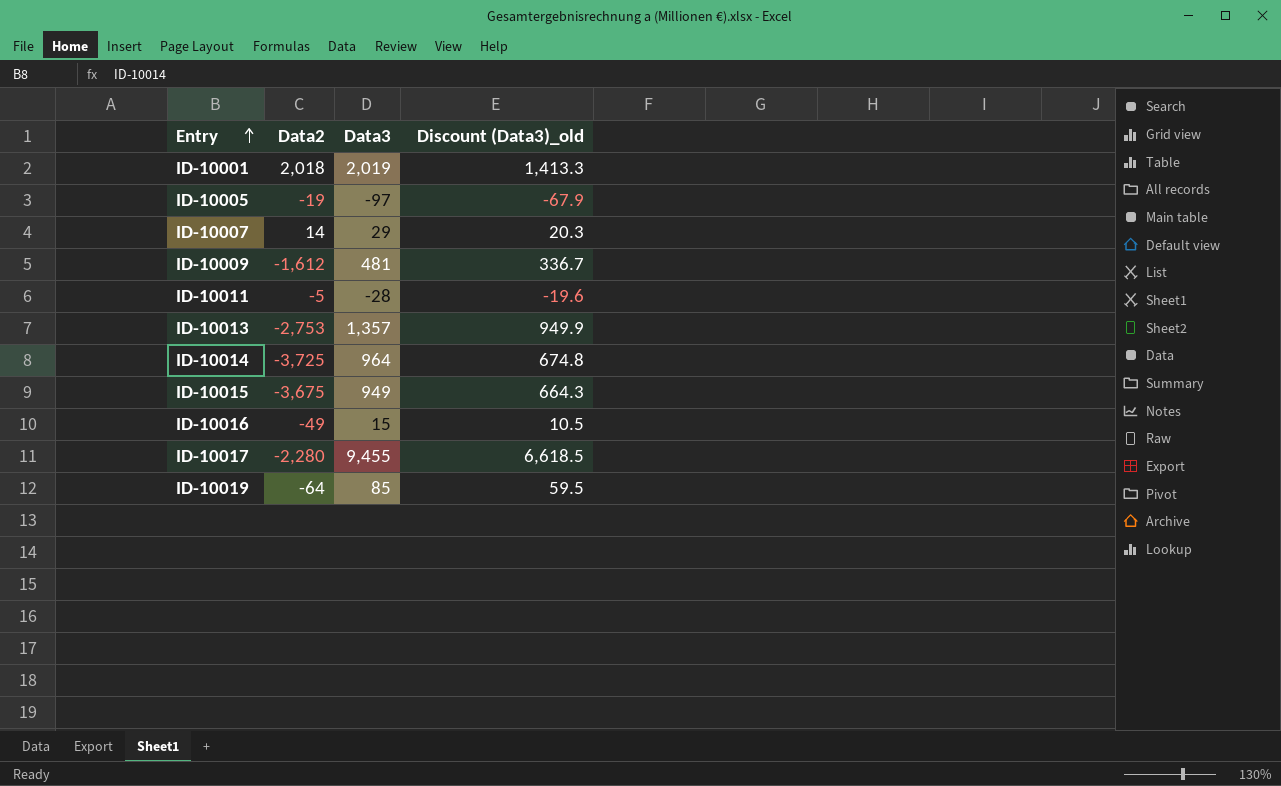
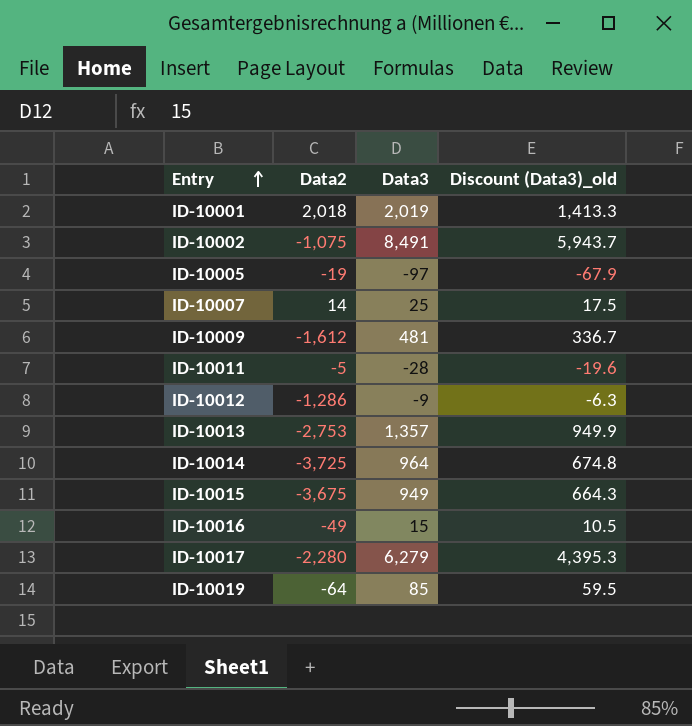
row ID-10002: none -> -1,075 | 8,491 | 5,943.7
ID-10007 | Data3: 29 -> 25
ID-10007 | Discount (Data3)_old: 20.3 -> 17.5
row ID-10012: none -> -1,286 | -9 | -6.3
ID-10017 | Data3: 9,455 -> 6,279
ID-10017 | Discount (Data3)_old: 6,618.5 -> 4,395.3

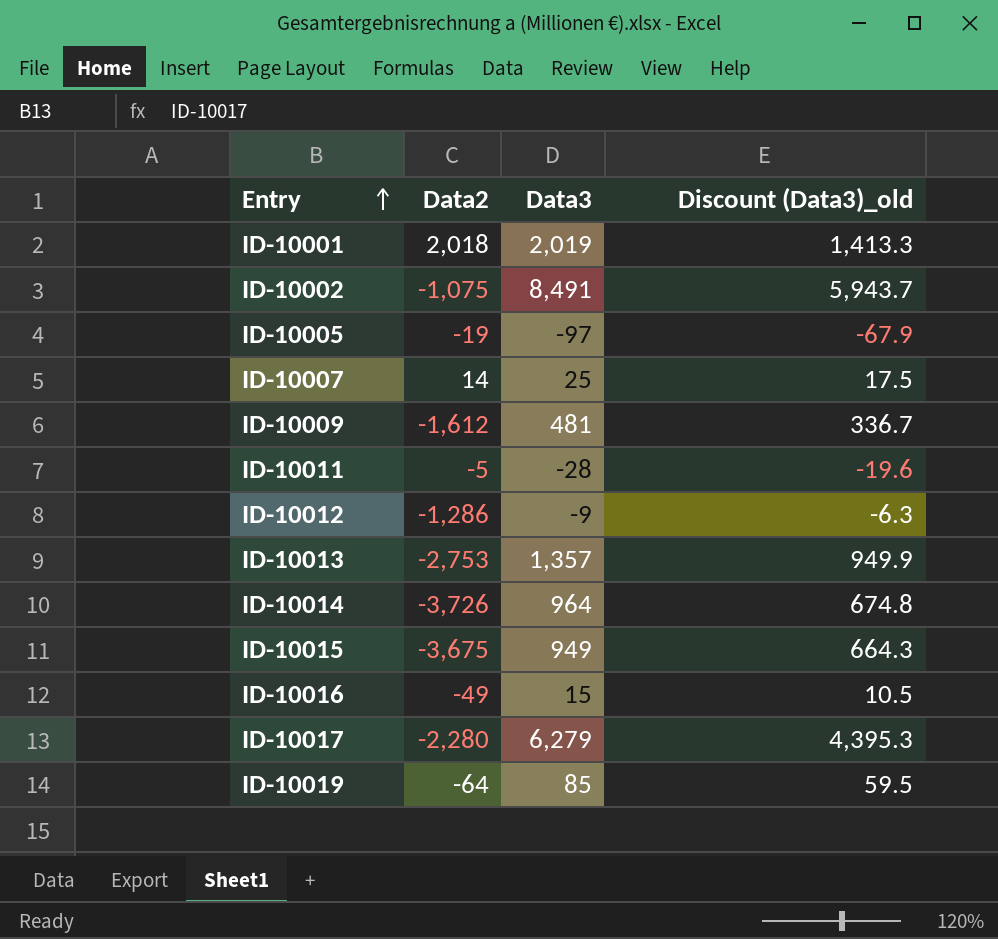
ID-10014 | Data2: -3,725 -> -3,726

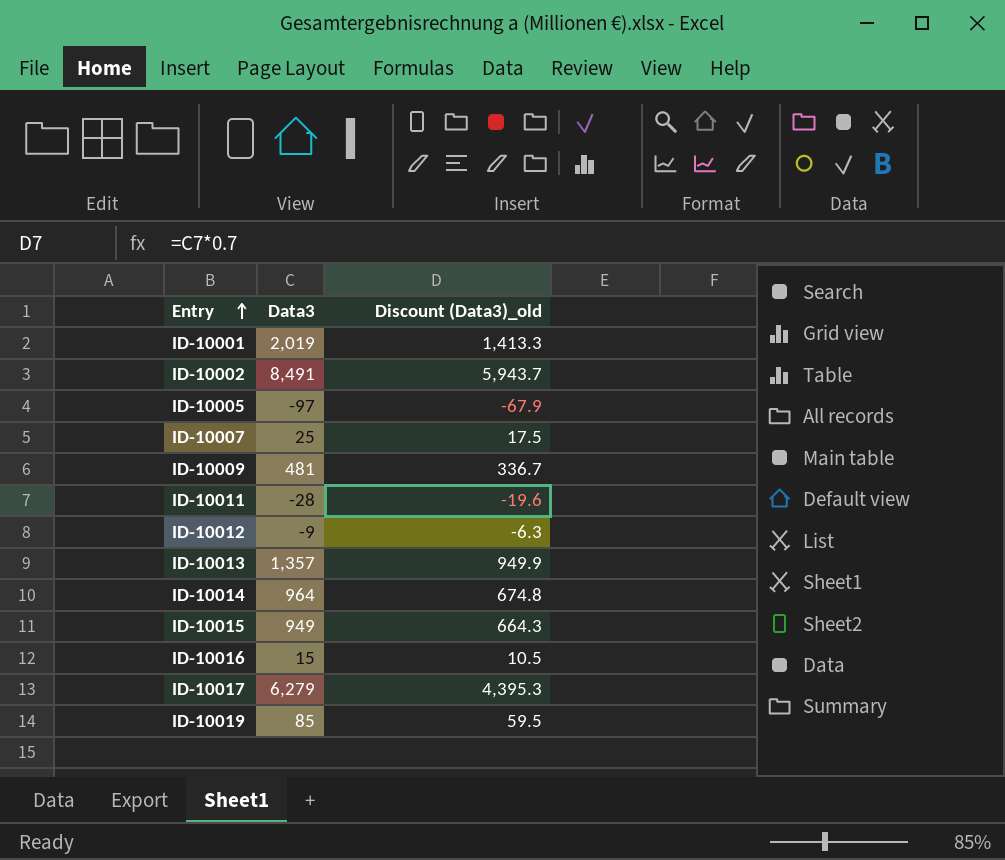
column Data2 | position: 2 -> none

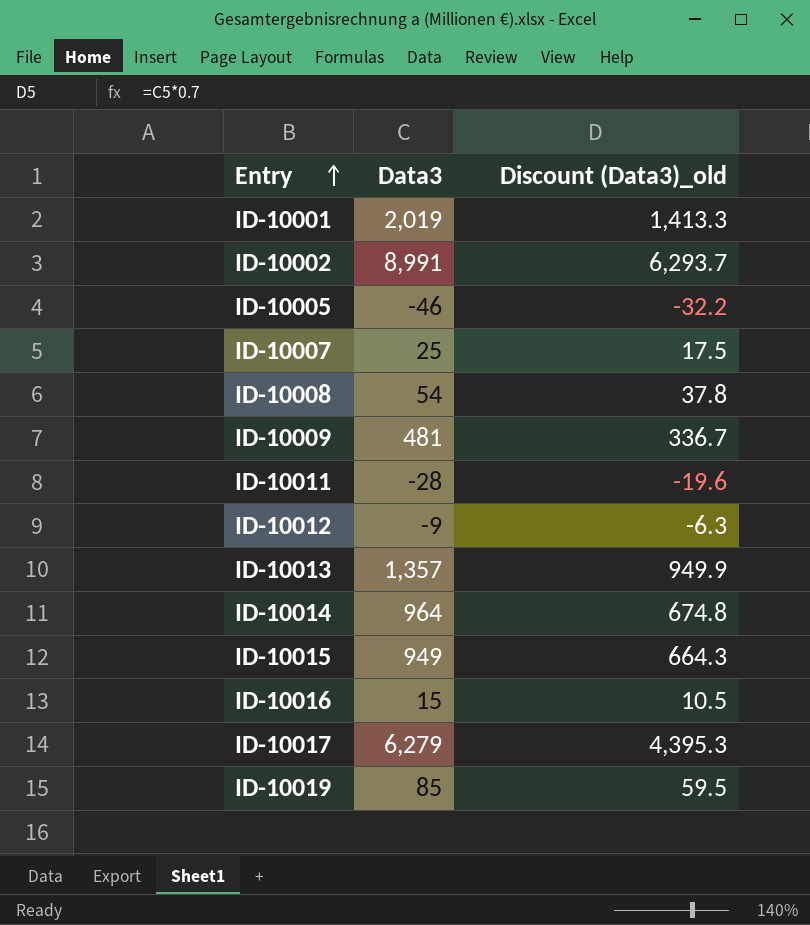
ID-10002 | Data3: 8,491 -> 8,991
ID-10002 | Discount (Data3)_old: 5,943.7 -> 6,293.7
ID-10005 | Data3: -97 -> -46
ID-10005 | Discount (Data3)_old: -67.9 -> -32.2
row ID-10008: none -> 54 | 37.8

